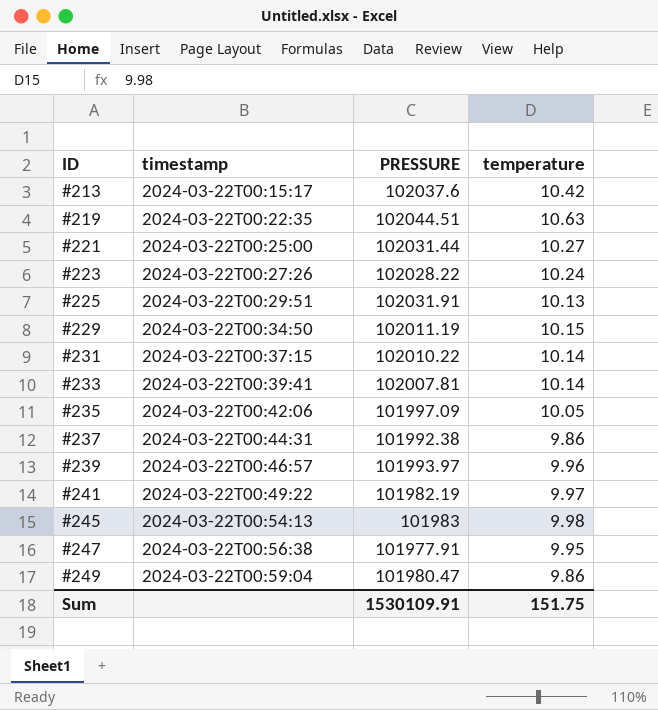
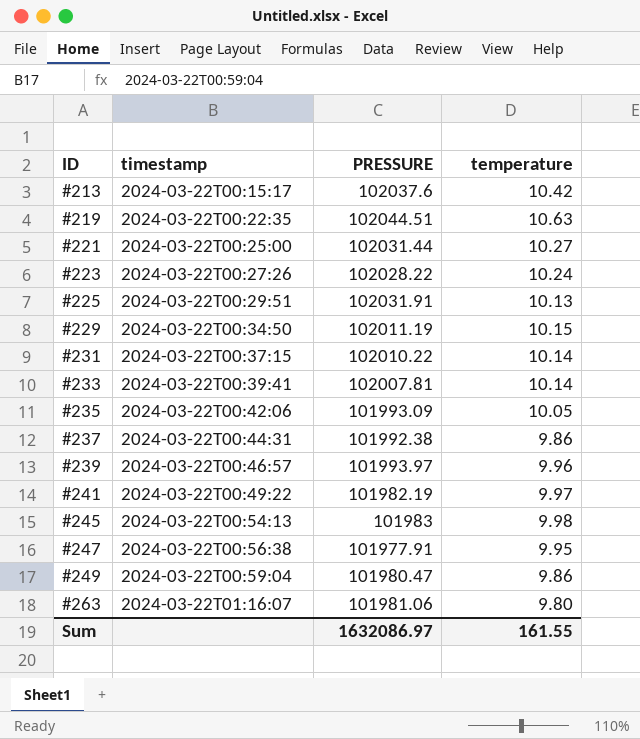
#235 | PRESSURE: 101997.09 -> 101993.09
row #263: none -> 2024-03-22T01:16:07 | 101981.06 | 9.80
Sum | PRESSURE: 1530109.91 -> 1632086.97
Sum | temperature: 151.75 -> 161.55

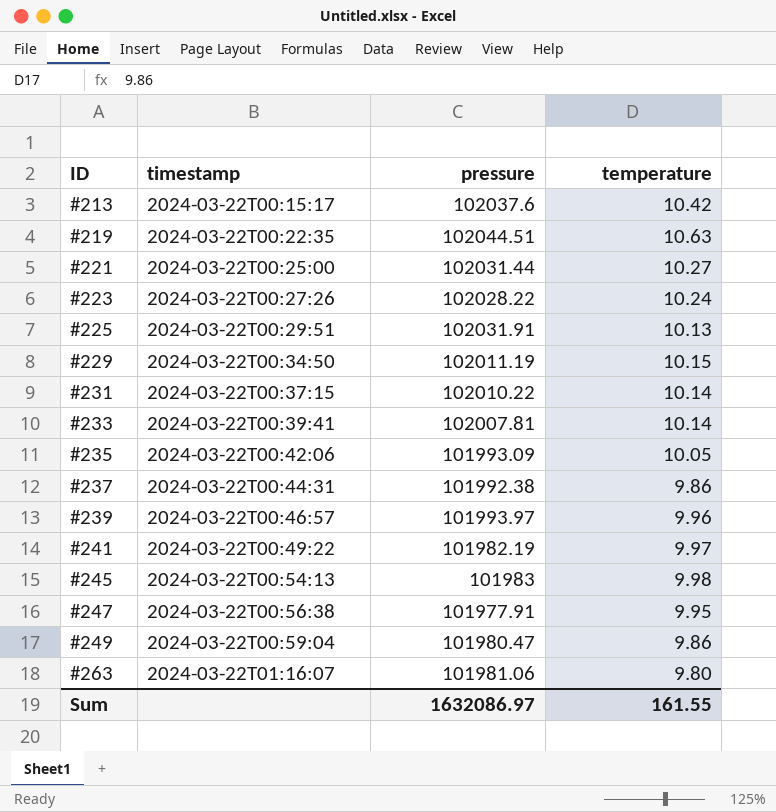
column name: PRESSURE -> pressure

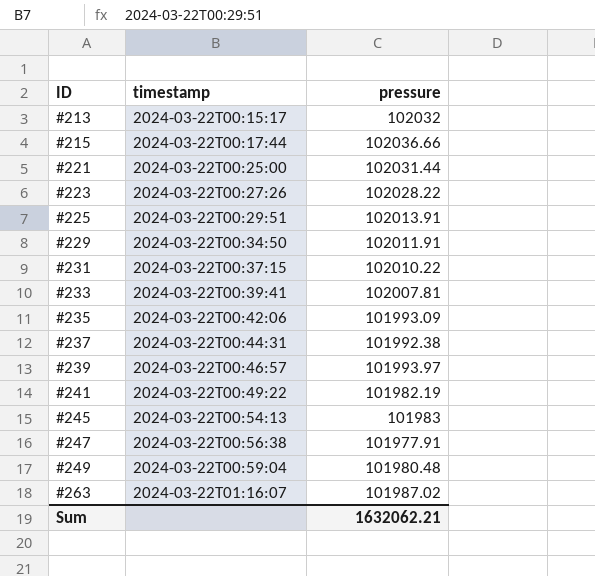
column temperature | position: 4 -> none
row #219: 2024-03-22T00:22:35 | 102044.51 | 10.63 -> none
#213 | pressure: 102037.6 -> 102032
row #215: none -> 2024-03-22T00:17:44 | 102036.66
#225 | pressure: 102031.91 -> 102013.91
#229 | pressure: 102011.19 -> 102011.91
#249 | pressure: 101980.47 -> 101980.48
#263 | pressure: 101981.06 -> 101987.02
Sum | pressure: 1632086.97 -> 1632062.21

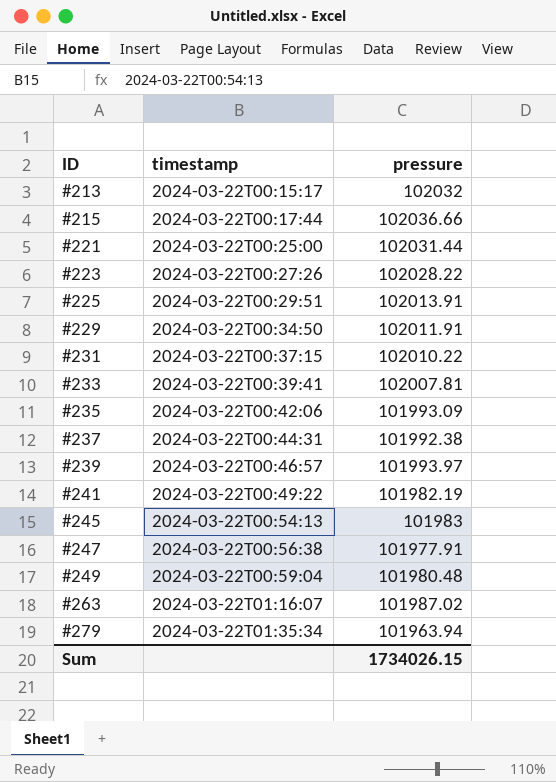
row #279: none -> 2024-03-22T01:35:34 | 101963.94
Sum | pressure: 1632062.21 -> 1734026.15

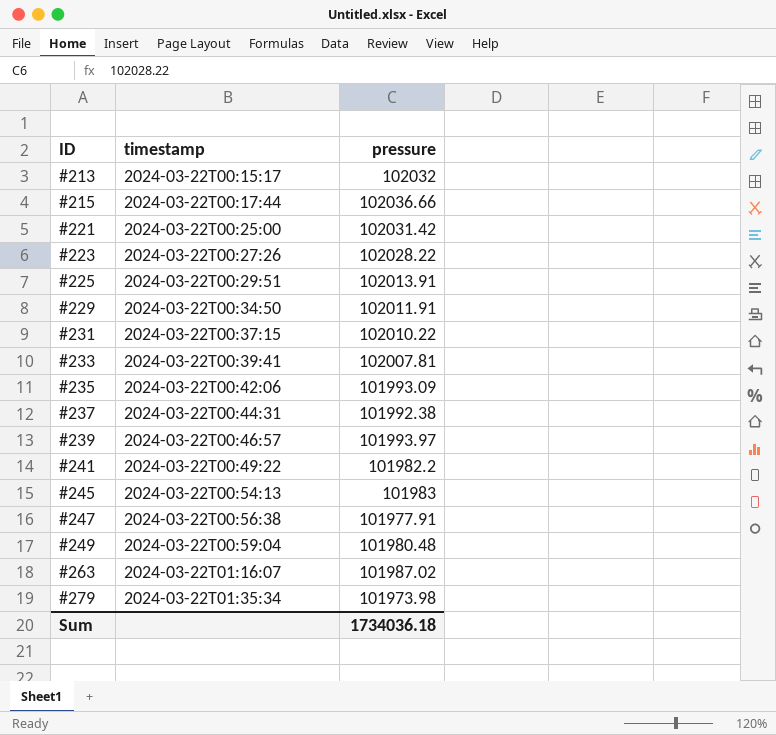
#221 | pressure: 102031.44 -> 102031.42
#241 | pressure: 101982.19 -> 101982.2
#279 | pressure: 101963.94 -> 101973.98
Sum | pressure: 1734026.15 -> 1734036.18

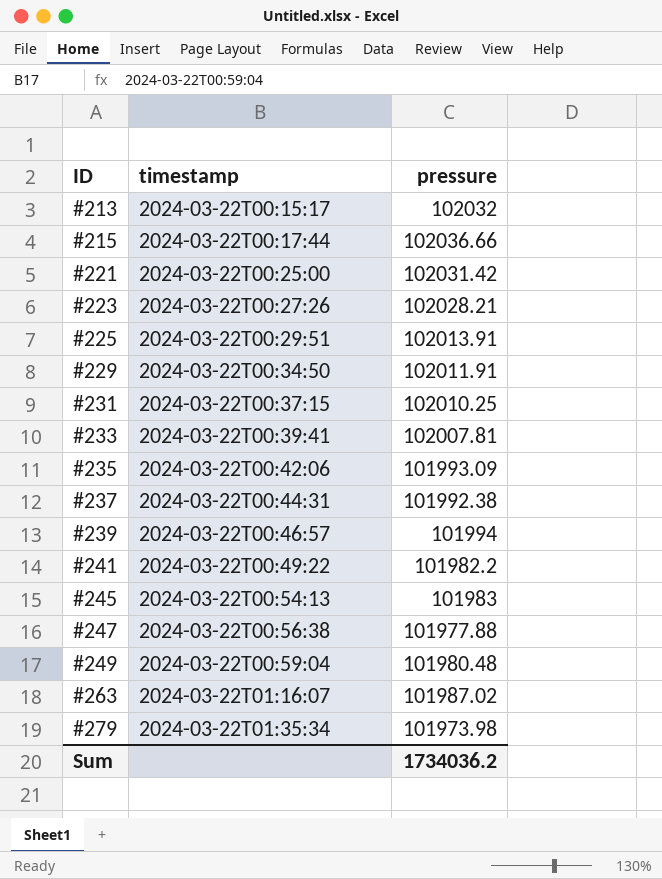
#223 | pressure: 102028.22 -> 102028.21
#231 | pressure: 102010.22 -> 102010.25
#239 | pressure: 101993.97 -> 101994
#247 | pressure: 101977.91 -> 101977.88
Sum | pressure: 1734036.18 -> 1734036.2

